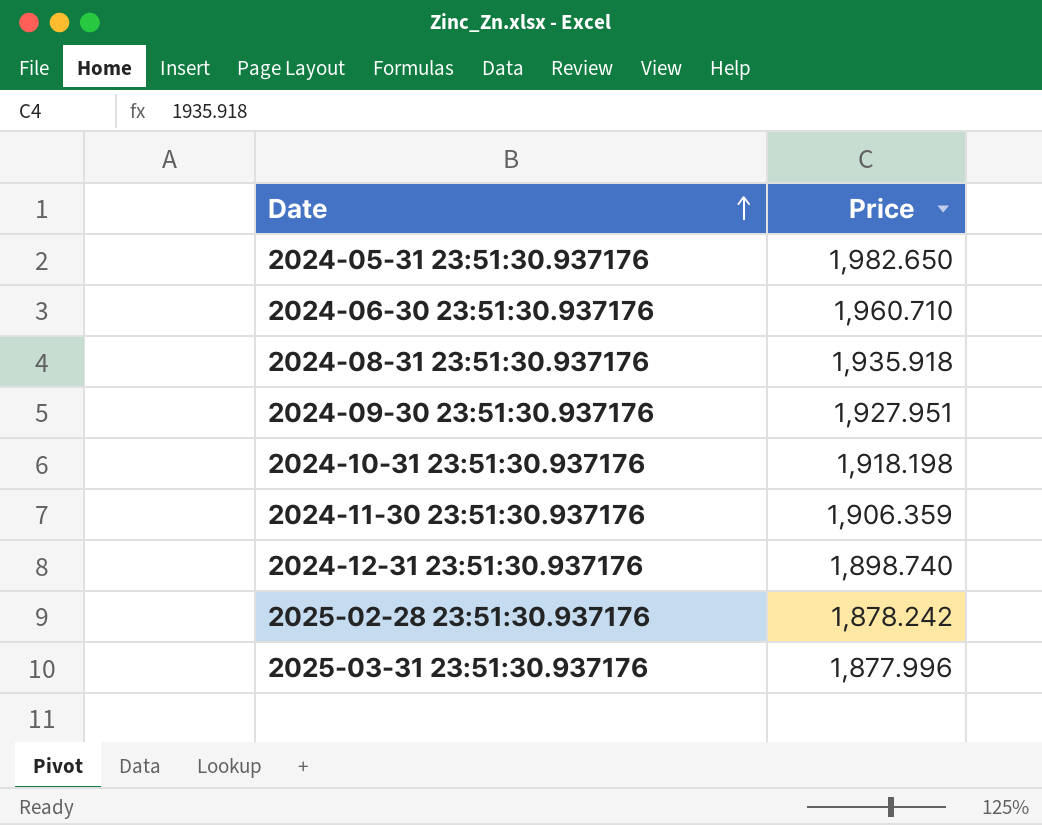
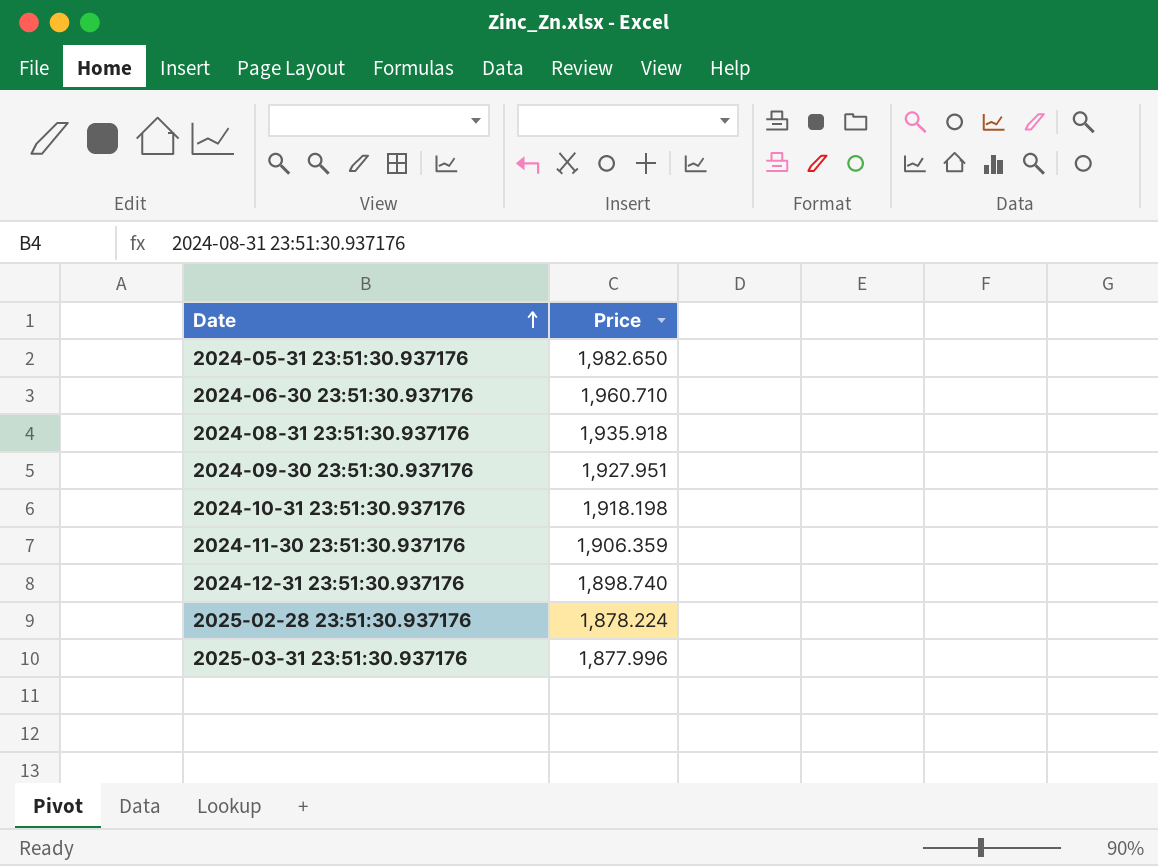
2025-02-28 23:51:30.937176 | Price: 1,878.242 -> 1,878.224

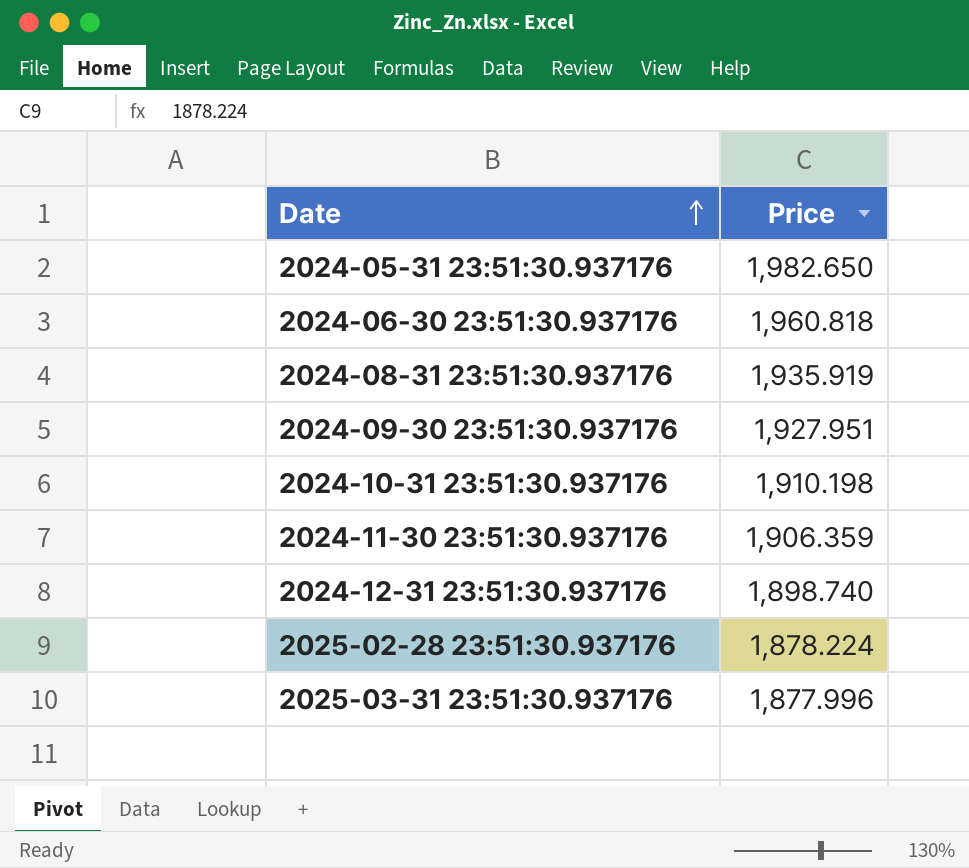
2024-06-30 23:51:30.937176 | Price: 1,960.710 -> 1,960.818
2024-08-31 23:51:30.937176 | Price: 1,935.918 -> 1,935.919
2024-10-31 23:51:30.937176 | Price: 1,918.198 -> 1,910.198

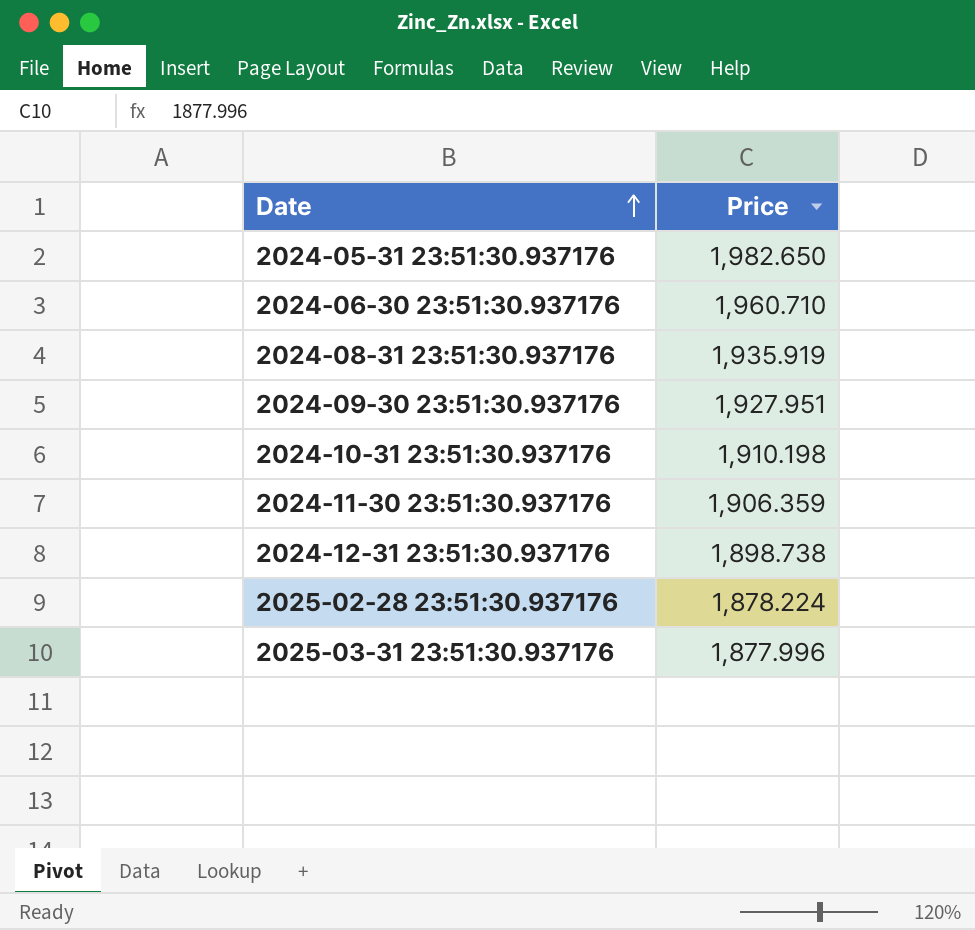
2024-06-30 23:51:30.937176 | Price: 1,960.818 -> 1,960.710
2024-12-31 23:51:30.937176 | Price: 1,898.740 -> 1,898.738

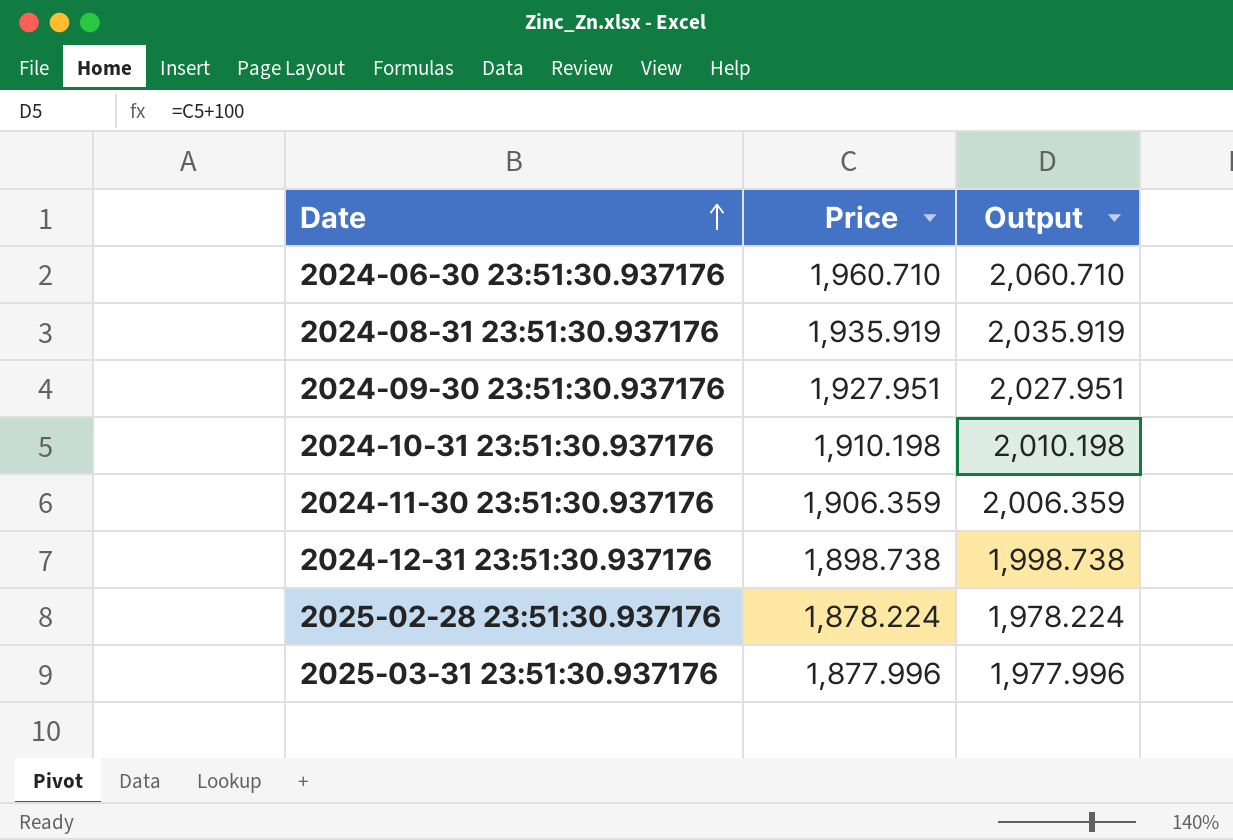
column Output | formula: none -> [Price] + 100
row 2024-05-31 23:51:30.937176: 1,982.650 -> none

